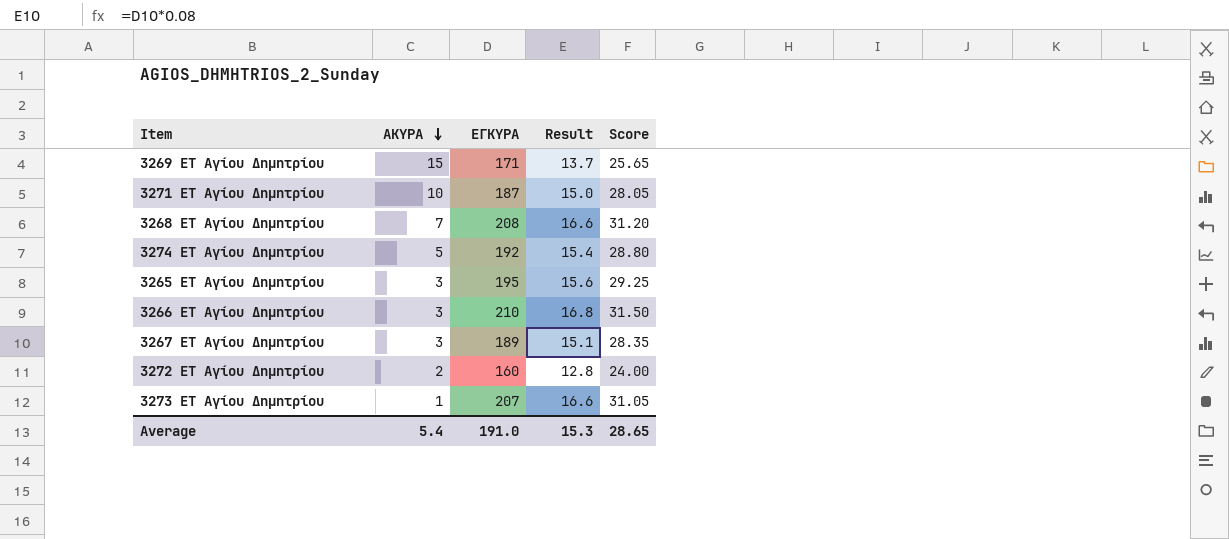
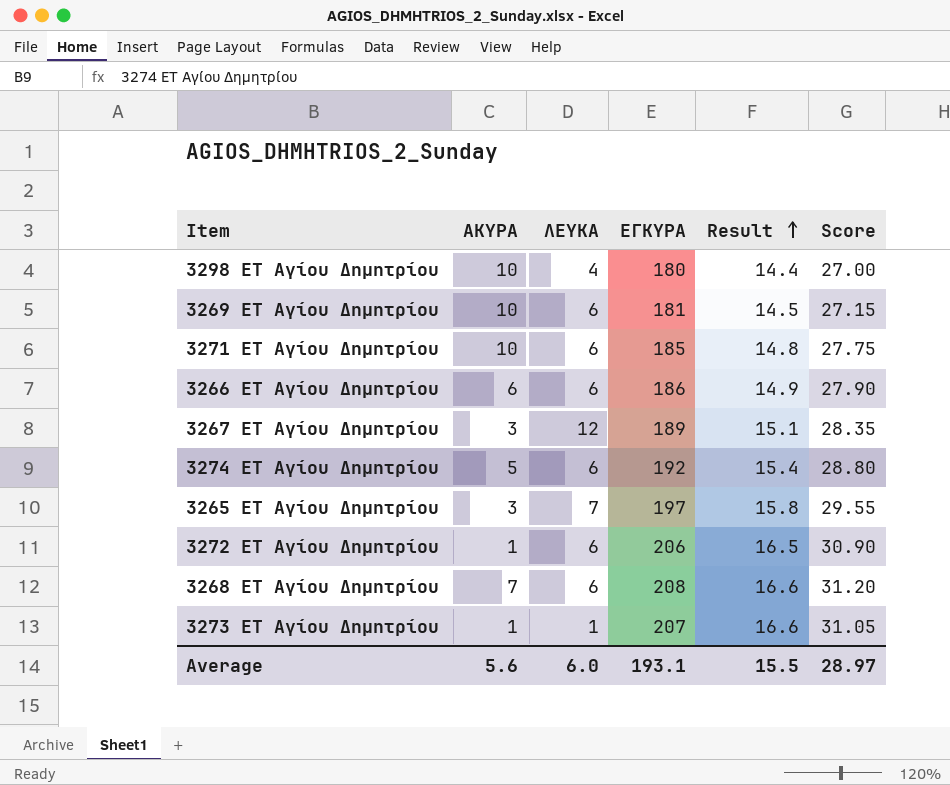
row order: ΑΚΥΡΑ descending -> Result ascending
column ΛΕΥΚΑ | position: none -> 3
row 3298 ΕΤ Αγίου Δημητρίου: none -> 10 | 4 | 180 | 14.4 | 27.00
3269 ΕΤ Αγίου Δημητρίου | ΑΚΥΡΑ: 15 -> 10
3269 ΕΤ Αγίου Δημητρίου | ΕΓΚΥΡΑ: 171 -> 181
3269 ΕΤ Αγίου Δημητρίου | Result: 13.7 -> 14.5
3269 ΕΤ Αγίου Δημητρίου | Score: 25.65 -> 27.15
3271 ΕΤ Αγίου Δημητρίου | ΕΓΚΥΡΑ: 187 -> 185
3271 ΕΤ Αγίου Δημητρίου | Result: 15.0 -> 14.8
3271 ΕΤ Αγίου Δημητρίου | Score: 28.05 -> 27.75
3266 ΕΤ Αγίου Δημητρίου | ΑΚΥΡΑ: 3 -> 6
3266 ΕΤ Αγίου Δημητρίου | ΕΓΚΥΡΑ: 210 -> 186
3266 ΕΤ Αγίου Δημητρίου | Result: 16.8 -> 14.9
3266 ΕΤ Αγίου Δημητρίου | Score: 31.50 -> 27.90
3265 ΕΤ Αγίου Δημητρίου | ΕΓΚΥΡΑ: 195 -> 197
3265 ΕΤ Αγίου Δημητρίου | Result: 15.6 -> 15.8
3265 ΕΤ Αγίου Δημητρίου | Score: 29.25 -> 29.55
3272 ΕΤ Αγίου Δημητρίου | ΑΚΥΡΑ: 2 -> 1
3272 ΕΤ Αγίου Δημητρίου | ΕΓΚΥΡΑ: 160 -> 206
3272 ΕΤ Αγίου Δημητρίου | Result: 12.8 -> 16.5
3272 ΕΤ Αγίου Δημητρίου | Score: 24.00 -> 30.90
Average | ΑΚΥΡΑ: 5.4 -> 5.6
Average | ΕΓΚΥΡΑ: 191.0 -> 193.1
Average | Result: 15.3 -> 15.5
Average | Score: 28.65 -> 28.97

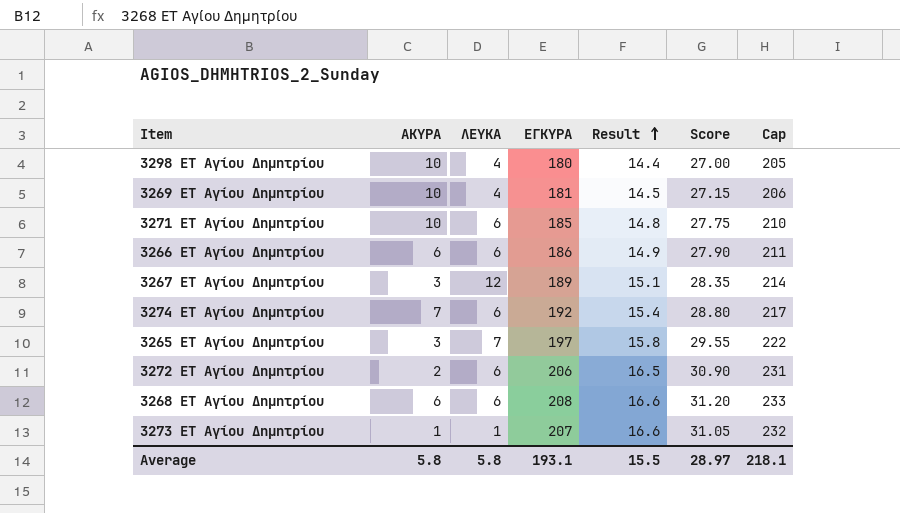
column Cap | formula: none -> [ΕΓΚΥΡΑ] + 25
3269 ΕΤ Αγίου Δημητρίου | ΛΕΥΚΑ: 6 -> 4
3274 ΕΤ Αγίου Δημητρίου | ΑΚΥΡΑ: 5 -> 7
3272 ΕΤ Αγίου Δημητρίου | ΑΚΥΡΑ: 1 -> 2
3268 ΕΤ Αγίου Δημητρίου | ΑΚΥΡΑ: 7 -> 6
Average | ΑΚΥΡΑ: 5.6 -> 5.8
Average | ΛΕΥΚΑ: 6.0 -> 5.8

